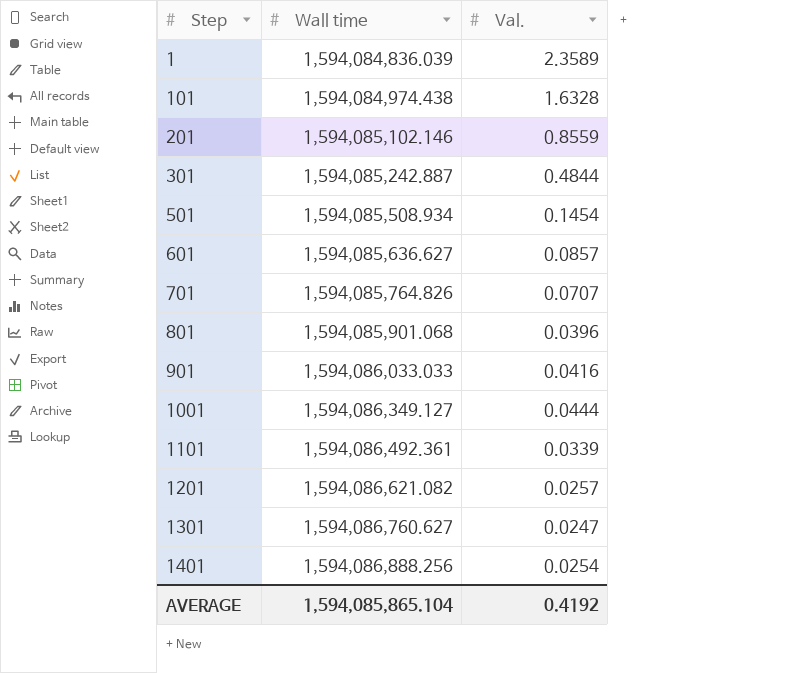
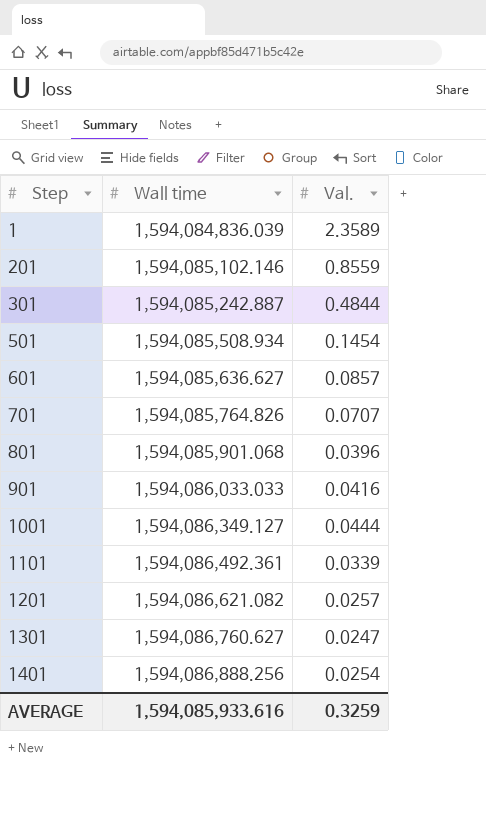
row 101: 1,594,084,974.438 | 1.6328 -> none
AVERAGE | Wall time: 1,594,085,865.104 -> 1,594,085,933.616
AVERAGE | Val.: 0.4192 -> 0.3259

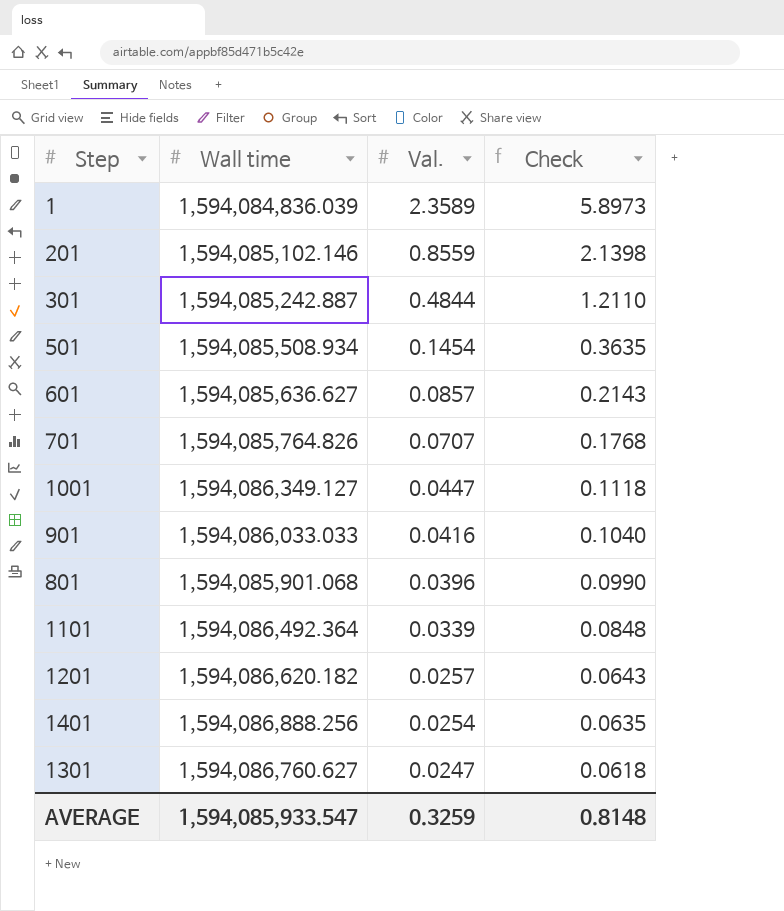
row order: Step ascending -> Val. descending
column Check | formula: none -> [Val.] * 2.5
1001 | Val.: 0.0444 -> 0.0447
1101 | Wall time: 1,594,086,492.361 -> 1,594,086,492.364
1201 | Wall time: 1,594,086,621.082 -> 1,594,086,620.182
AVERAGE | Wall time: 1,594,085,933.616 -> 1,594,085,933.547

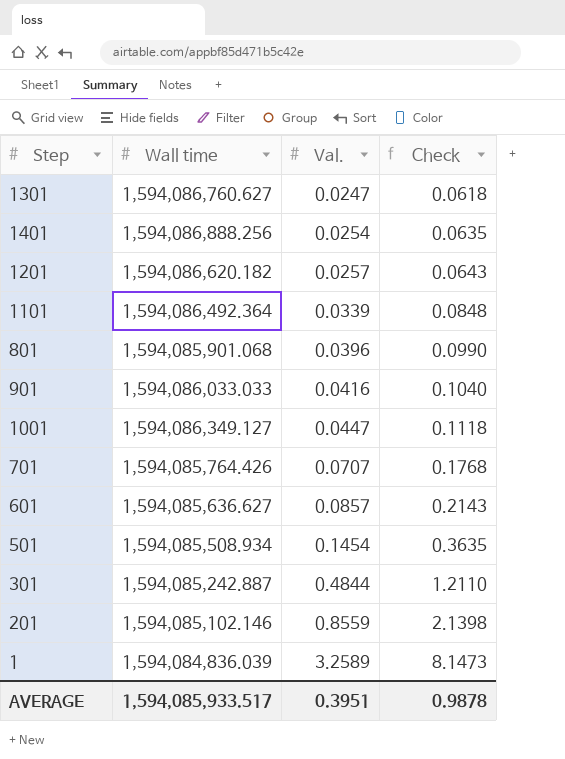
row order: Val. descending -> Val. ascending
701 | Wall time: 1,594,085,764.826 -> 1,594,085,764.426
1 | Val.: 2.3589 -> 3.2589
1 | Check: 5.8973 -> 8.1473
AVERAGE | Wall time: 1,594,085,933.547 -> 1,594,085,933.517
AVERAGE | Val.: 0.3259 -> 0.3951
AVERAGE | Check: 0.8148 -> 0.9878

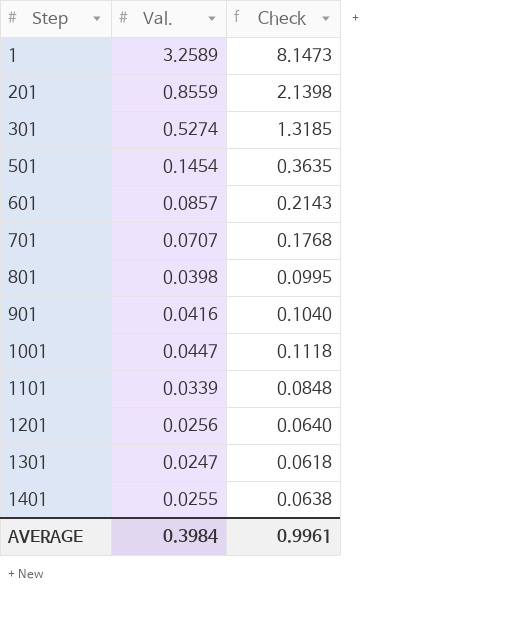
row order: Val. ascending -> Step ascending
column Wall time | position: 2 -> none
301 | Val.: 0.4844 -> 0.5274
301 | Check: 1.2110 -> 1.3185
801 | Val.: 0.0396 -> 0.0398
801 | Check: 0.0990 -> 0.0995
1201 | Val.: 0.0257 -> 0.0256
1201 | Check: 0.0643 -> 0.0640
1401 | Val.: 0.0254 -> 0.0255
1401 | Check: 0.0635 -> 0.0638
AVERAGE | Val.: 0.3951 -> 0.3984
AVERAGE | Check: 0.9878 -> 0.9961

